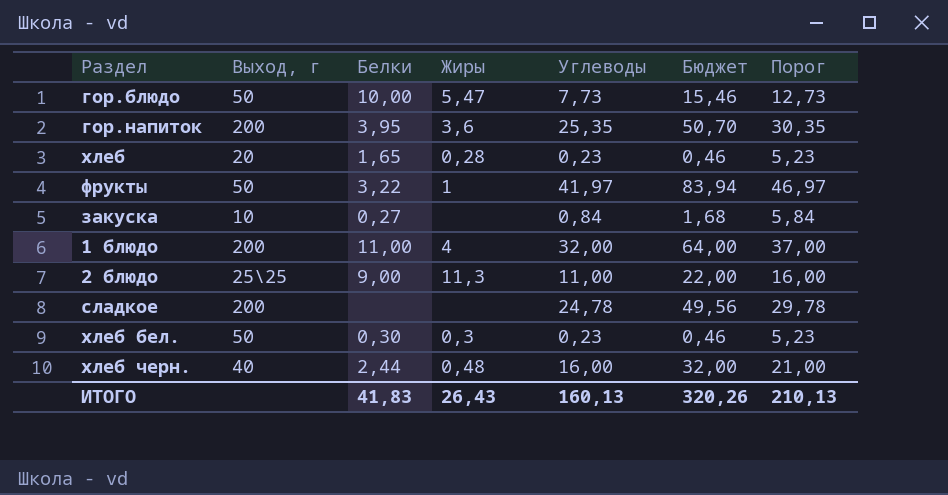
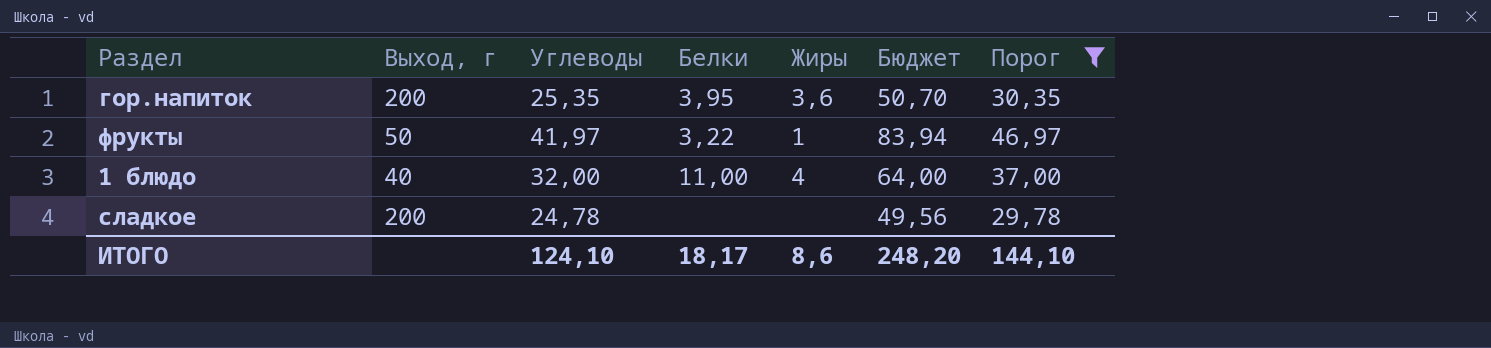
filter: none -> Порог >= 29,78
column Углеводы | position: 5 -> 3
1 блюдо | Выход, г: 200 -> 40
ИТОГО | Углеводы: 160,13 -> 124,10
ИТОГО | Белки: 41,83 -> 18,17
ИТОГО | Жиры: 26,43 -> 8,6
ИТОГО | Бюджет: 320,26 -> 248,20
ИТОГО | Порог: 210,13 -> 144,10

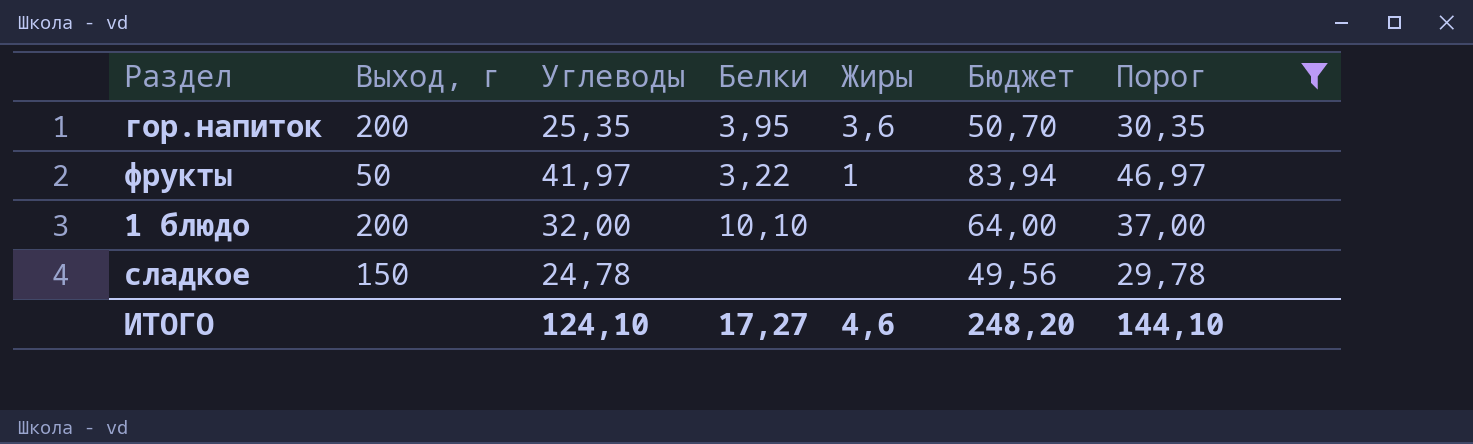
1 блюдо | Выход, г: 40 -> 200
1 блюдо | Белки: 11,00 -> 10,10
1 блюдо | Жиры: 4 -> none
сладкое | Выход, г: 200 -> 150
ИТОГО | Белки: 18,17 -> 17,27
ИТОГО | Жиры: 8,6 -> 4,6

